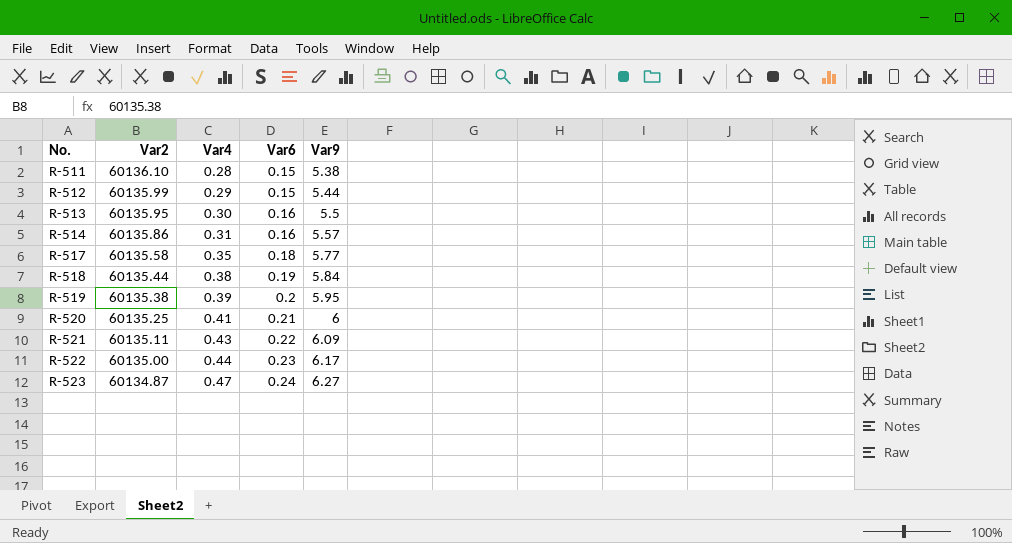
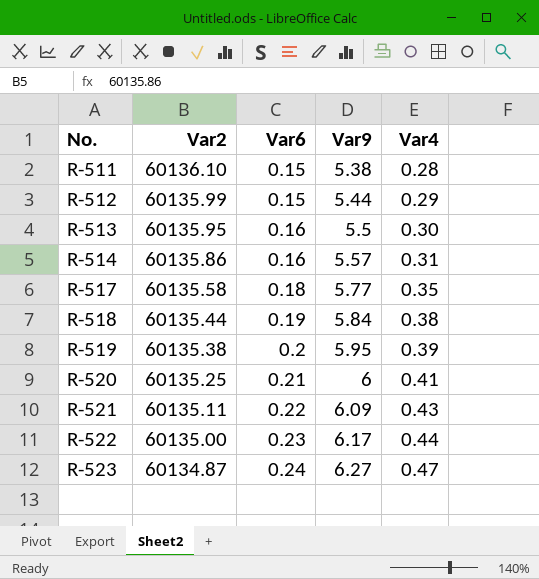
column Var4 | position: 3 -> 5

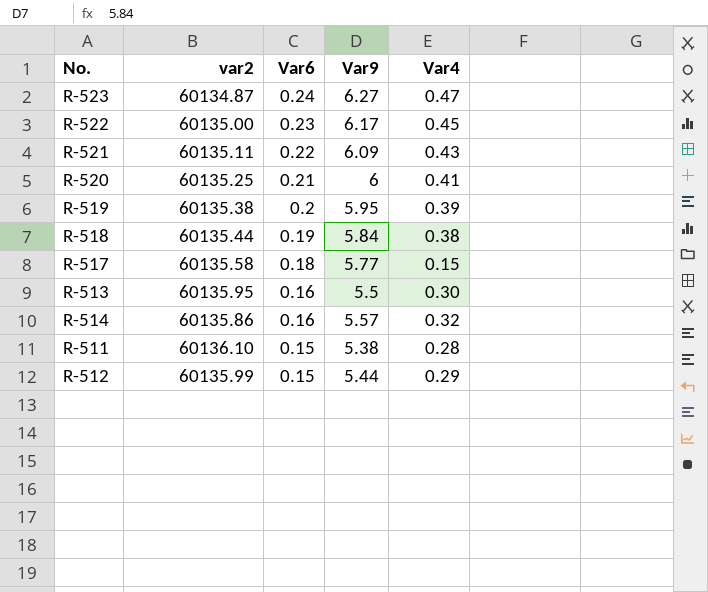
row order: No. ascending -> Var6 descending
column name: Var2 -> var2
R-522 | Var4: 0.44 -> 0.45
R-517 | Var4: 0.35 -> 0.15
R-514 | Var4: 0.31 -> 0.32

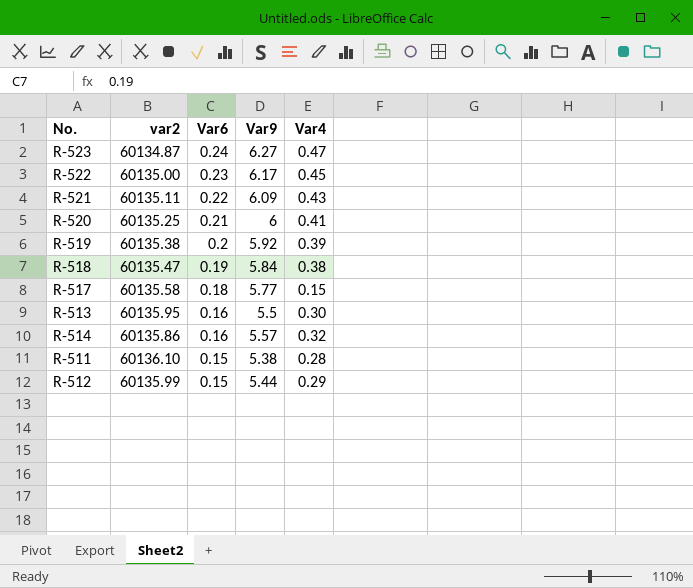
R-519 | Var9: 5.95 -> 5.92
R-518 | var2: 60135.44 -> 60135.47

